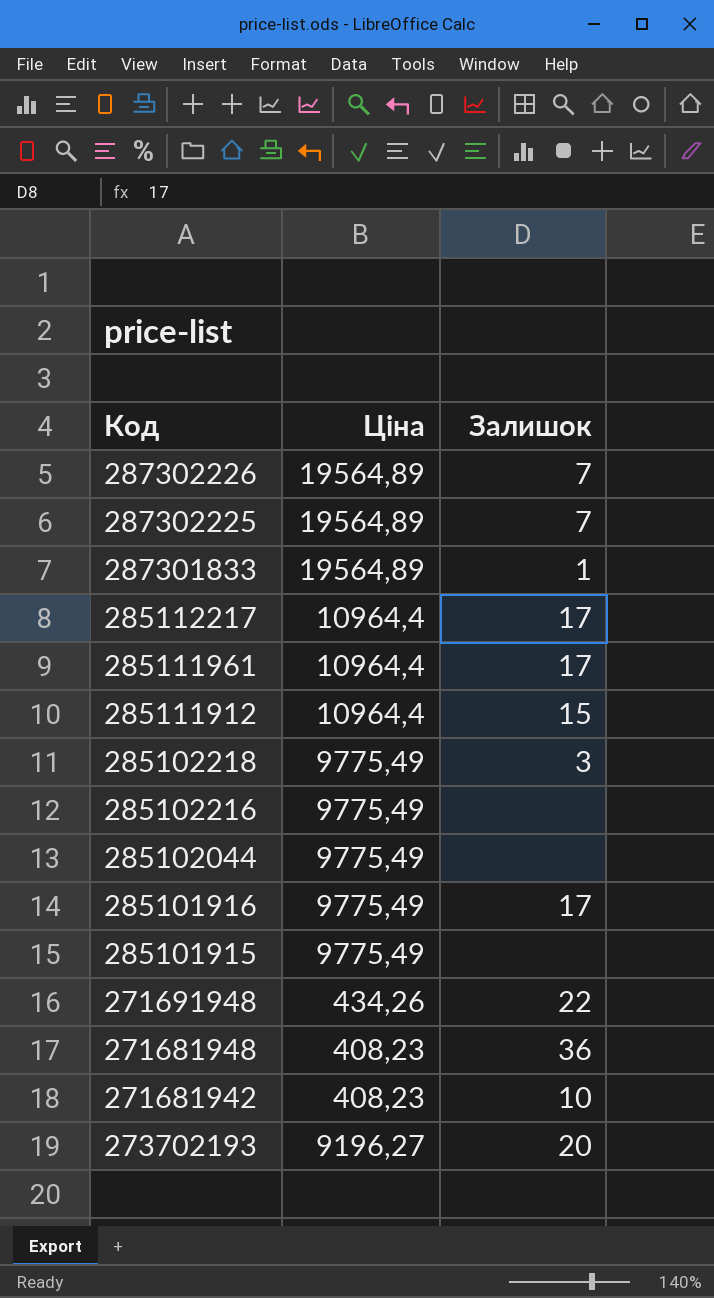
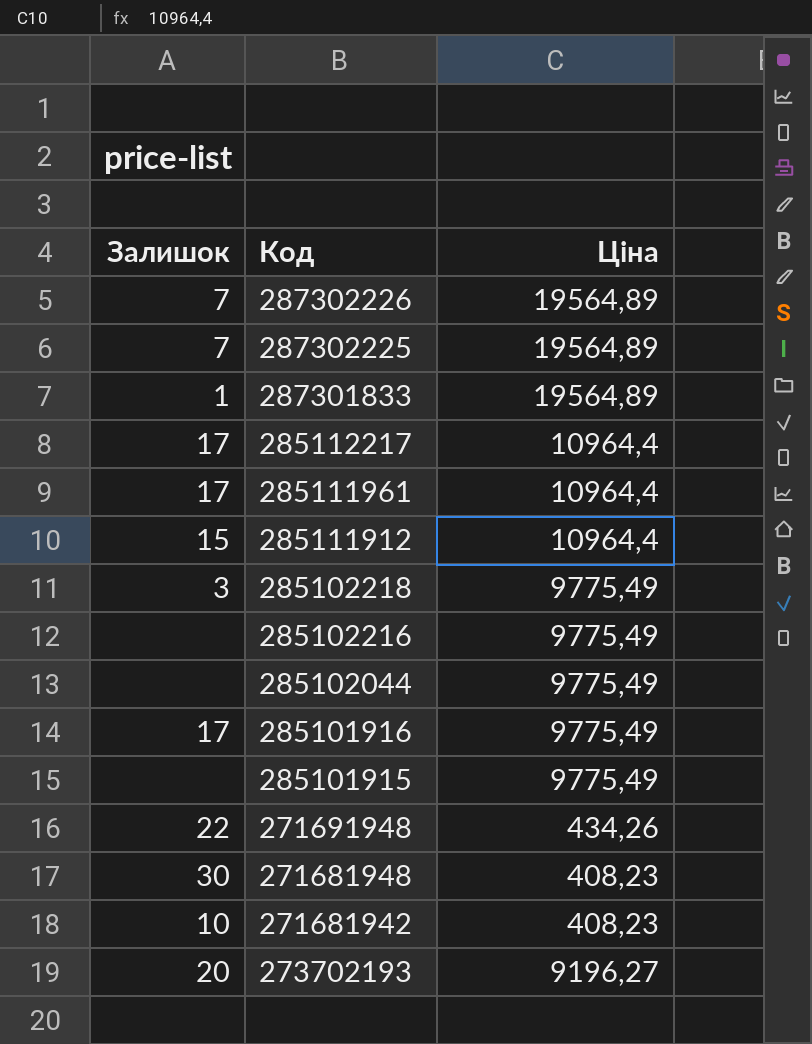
column Залишок | position: 3 -> 1
271681948 | Залишок: 36 -> 30

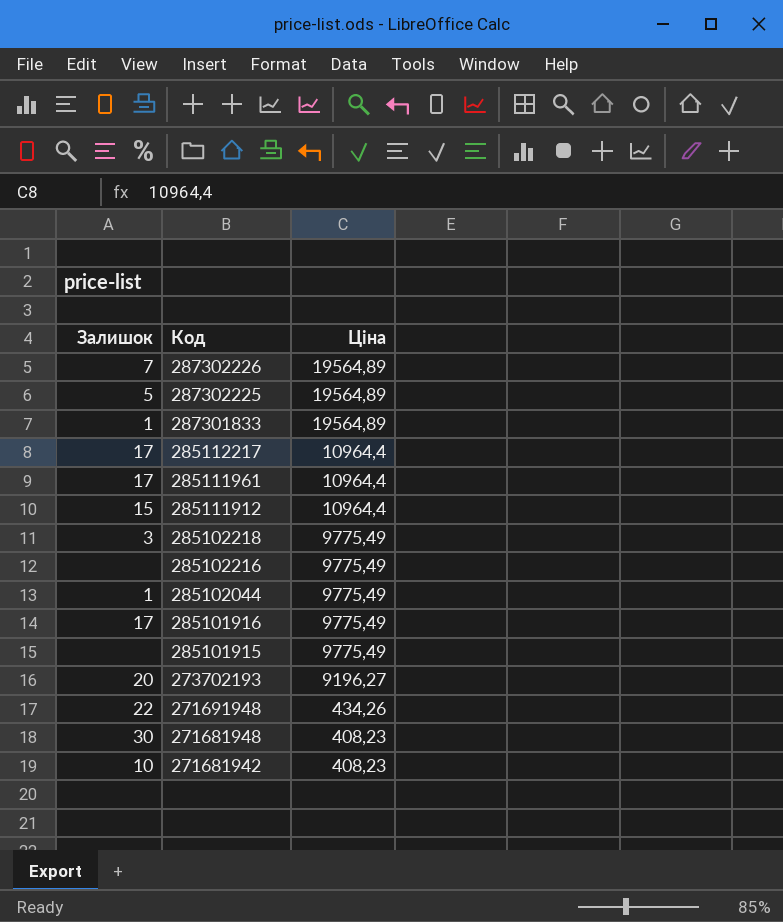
row order: none -> Код descending
287302225 | Залишок: 7 -> 5
285102044 | Залишок: none -> 1

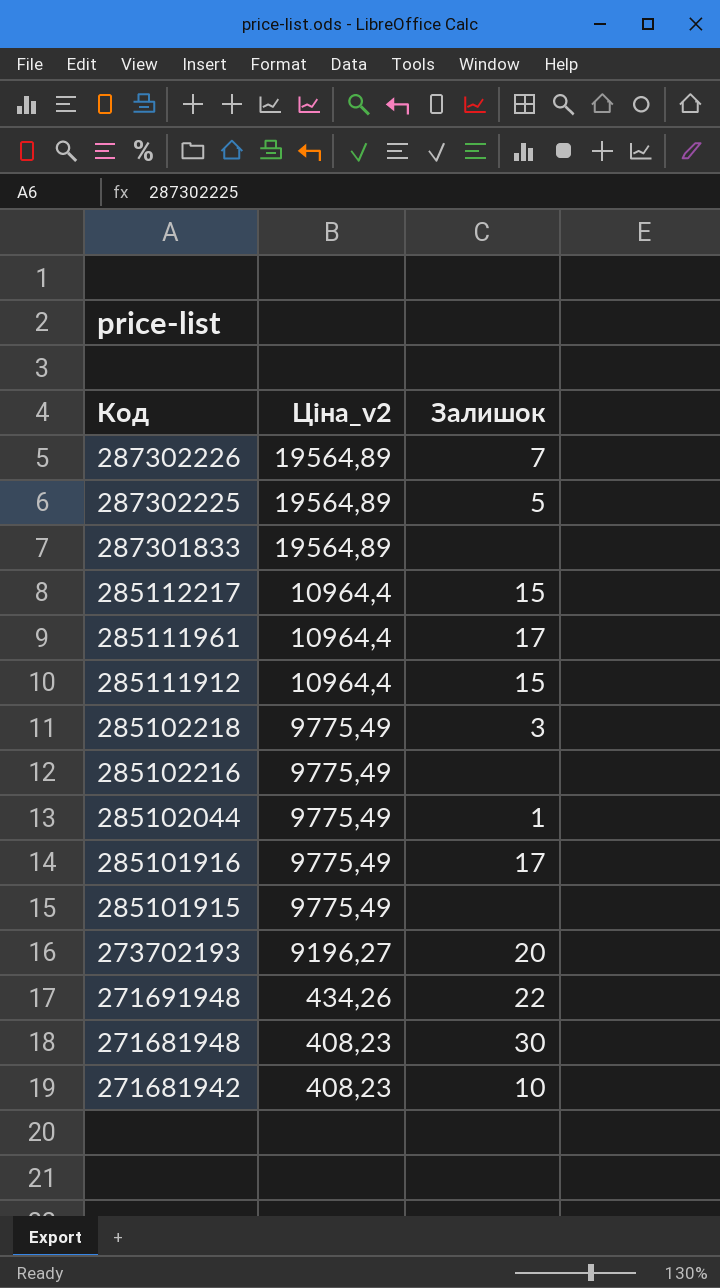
column name: Ціна -> Ціна_v2
column Залишок | position: 1 -> 3
287301833 | Залишок: 1 -> none
285112217 | Залишок: 17 -> 15

